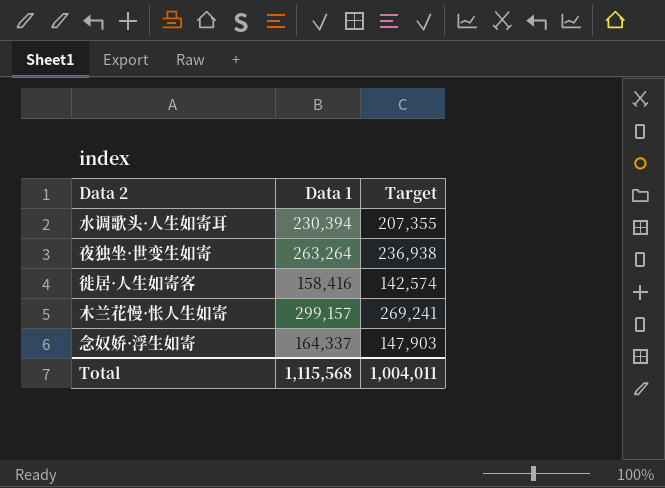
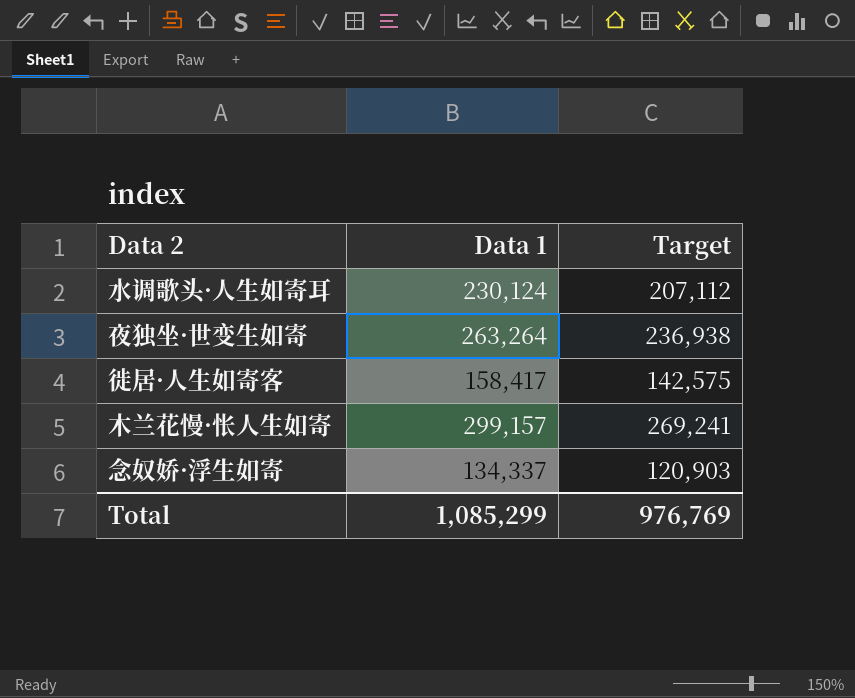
水调歌头·人生如寄耳 | Data 1: 230,394 -> 230,124
水调歌头·人生如寄耳 | Target: 207,355 -> 207,112
徙居·人生如寄客 | Data 1: 158,416 -> 158,417
徙居·人生如寄客 | Target: 142,574 -> 142,575
念奴娇·浮生如寄 | Data 1: 164,337 -> 134,337
念奴娇·浮生如寄 | Target: 147,903 -> 120,903
Total | Data 1: 1,115,568 -> 1,085,299
Total | Target: 1,004,011 -> 976,769

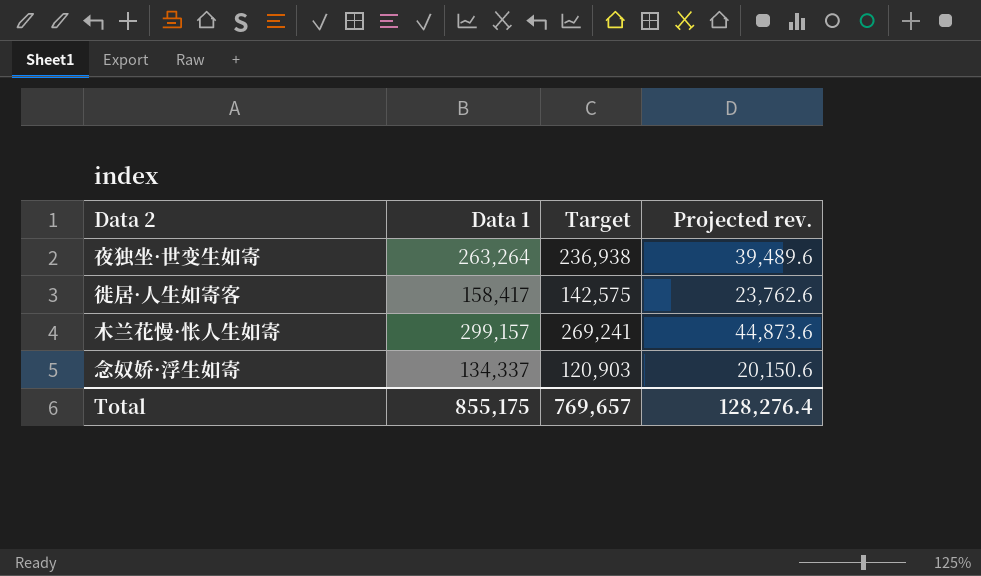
column Projected rev. | formula: none -> [Data 1] * 0.15
row 水调歌头·人生如寄耳: 230,124 | 207,112 -> none
Total | Data 1: 1,085,299 -> 855,175
Total | Target: 976,769 -> 769,657

